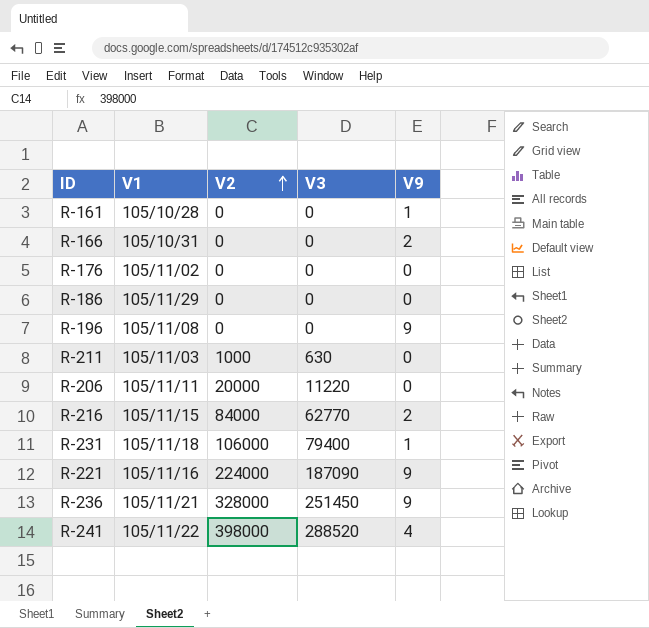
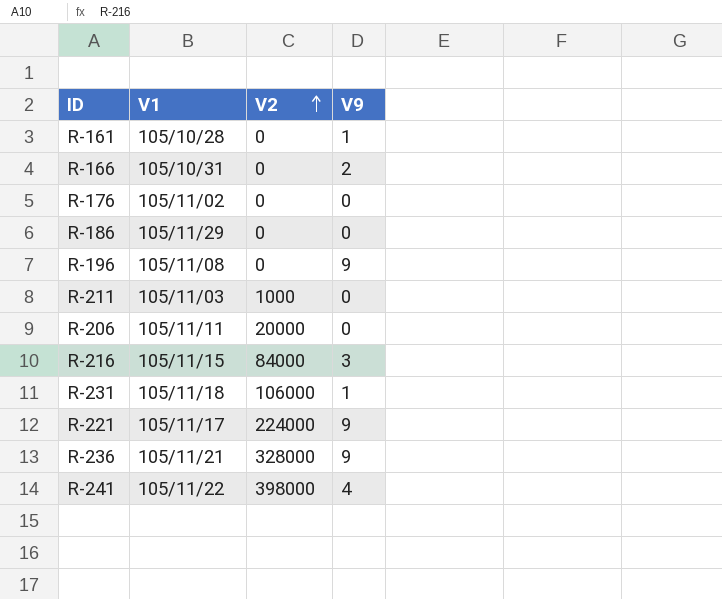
column V3 | position: 4 -> none
R-216 | V9: 2 -> 3
R-221 | V1: 105/11/16 -> 105/11/17

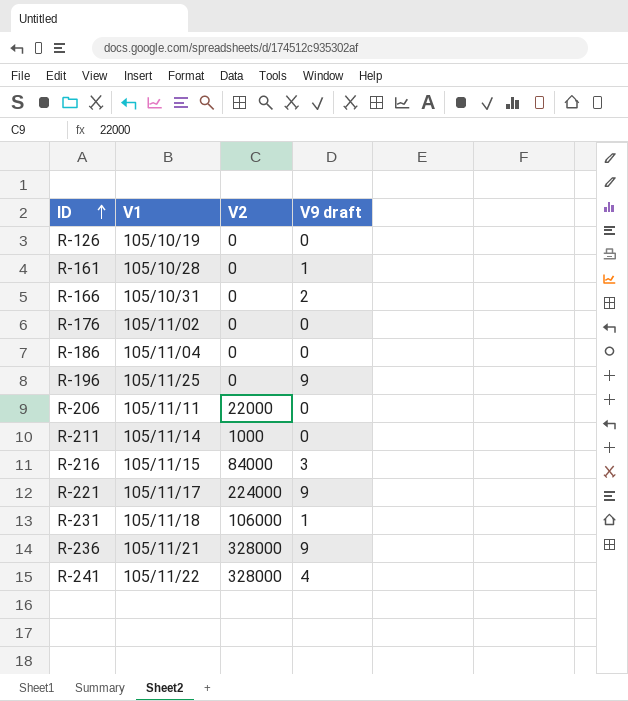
row order: V2 ascending -> ID ascending
column name: V9 -> V9 draft
row R-126: none -> 105/10/19 | 0 | 0
R-186 | V1: 105/11/29 -> 105/11/04
R-196 | V1: 105/11/08 -> 105/11/25
R-206 | V2: 20000 -> 22000
R-211 | V1: 105/11/03 -> 105/11/14
R-241 | V2: 398000 -> 328000

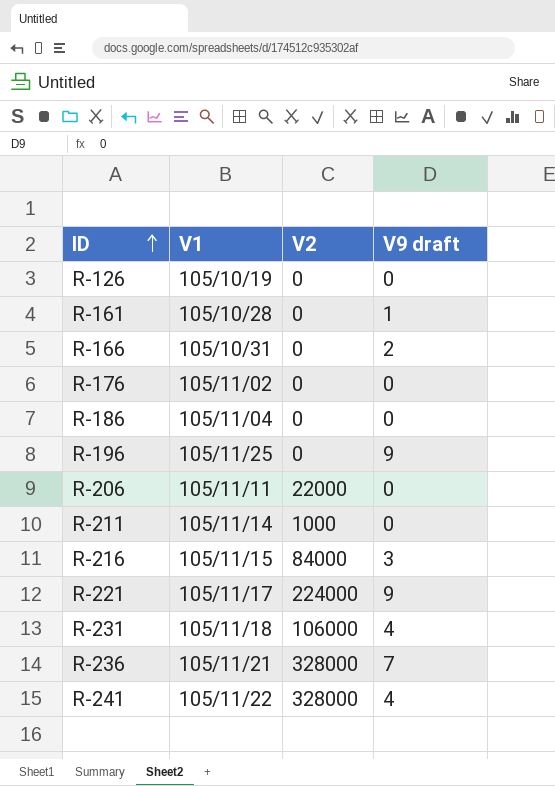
R-231 | V9 draft: 1 -> 4
R-236 | V9 draft: 9 -> 7

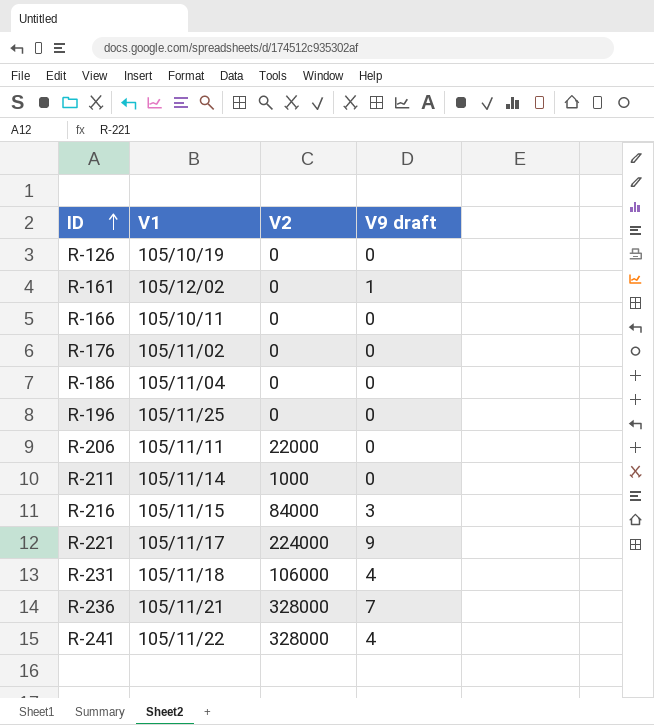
R-161 | V1: 105/10/28 -> 105/12/02
R-166 | V1: 105/10/31 -> 105/10/11
R-166 | V9 draft: 2 -> 0
R-196 | V9 draft: 9 -> 0

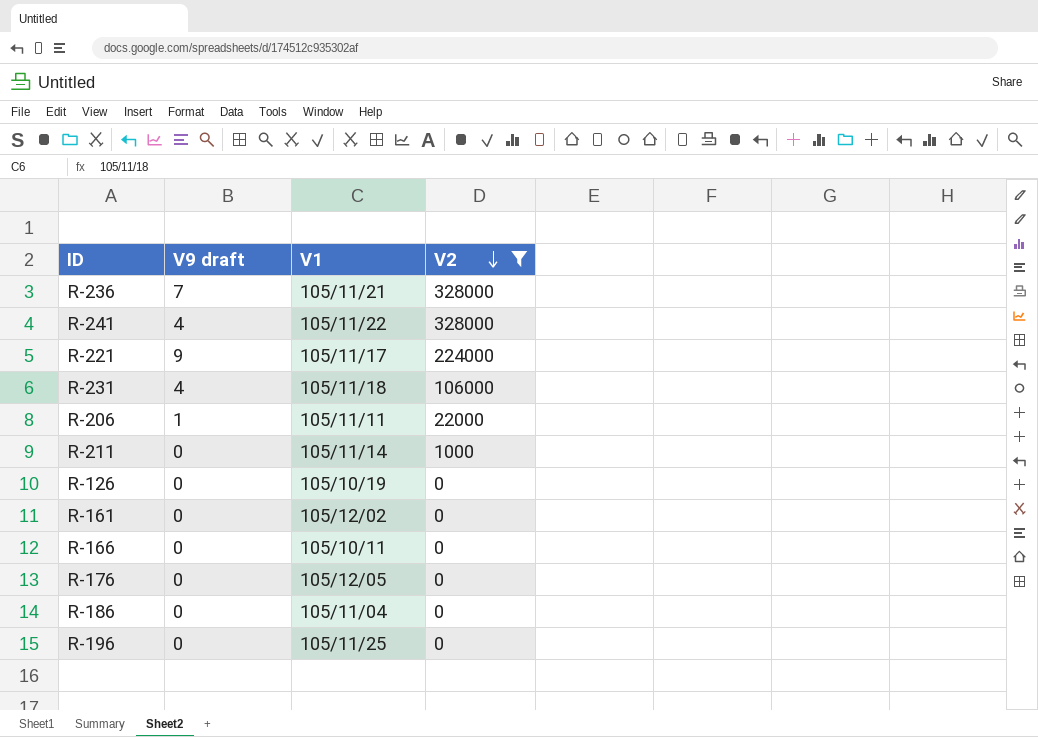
filter: none -> V2 != 84000
row order: ID ascending -> V2 descending
column V9 draft | position: 4 -> 2
R-206 | V9 draft: 0 -> 1
R-161 | V9 draft: 1 -> 0
R-176 | V1: 105/11/02 -> 105/12/05

